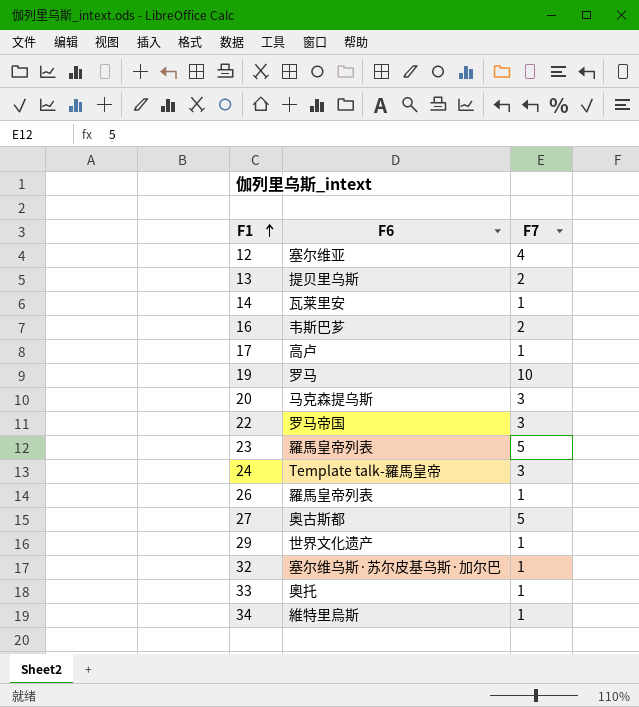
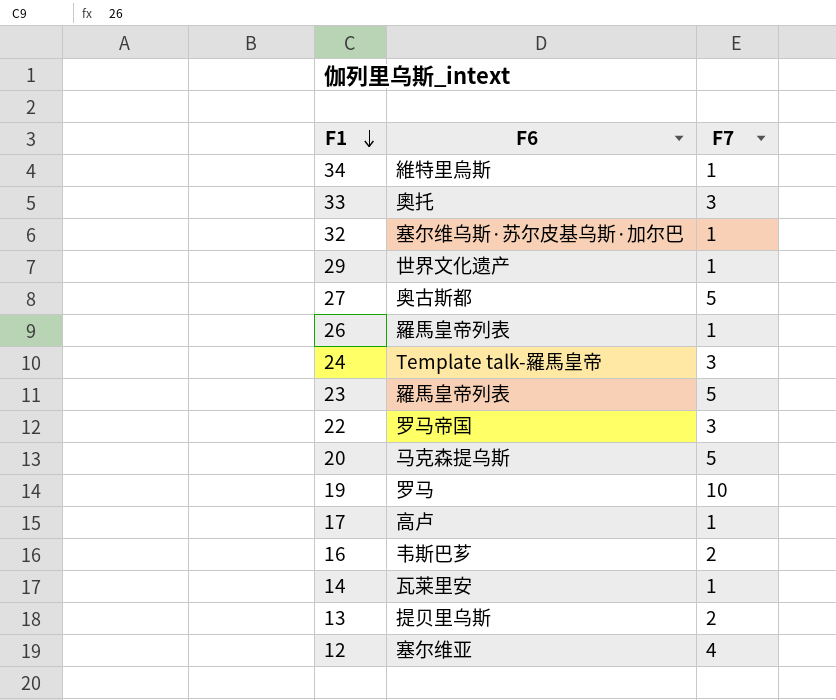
row order: F1 ascending -> F1 descending
33 | F7: 1 -> 3
20 | F7: 3 -> 5

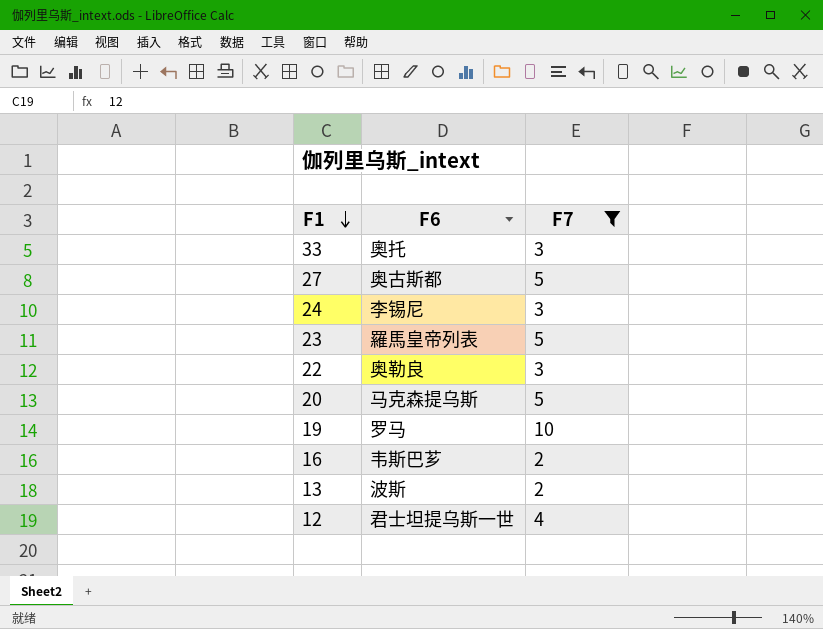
filter: none -> F7 != 1
24 | F6: Template talk-羅馬皇帝 -> 李锡尼
22 | F6: 罗马帝国 -> 奥勒良
13 | F6: 提贝里乌斯 -> 波斯
12 | F6: 塞尔维亚 -> 君士坦提乌斯一世

